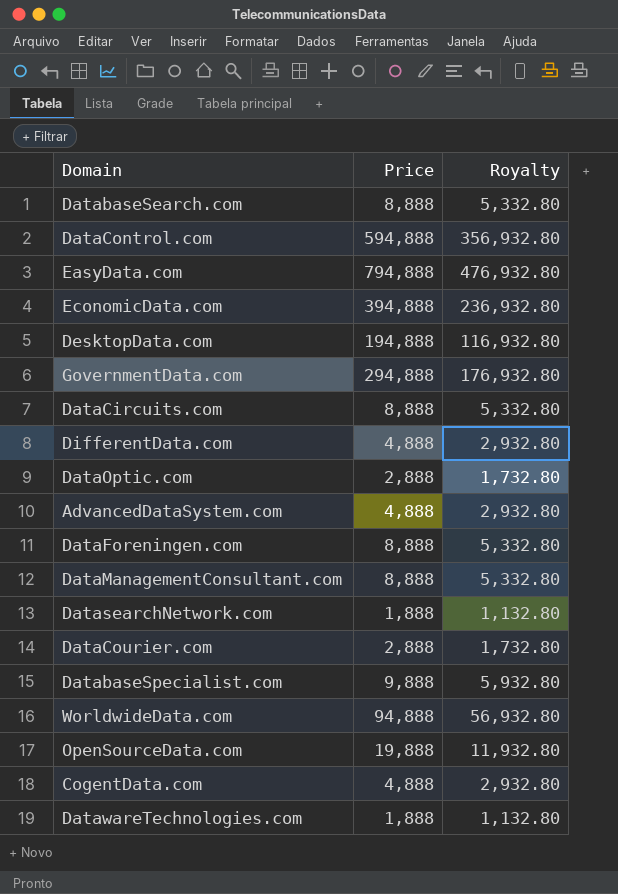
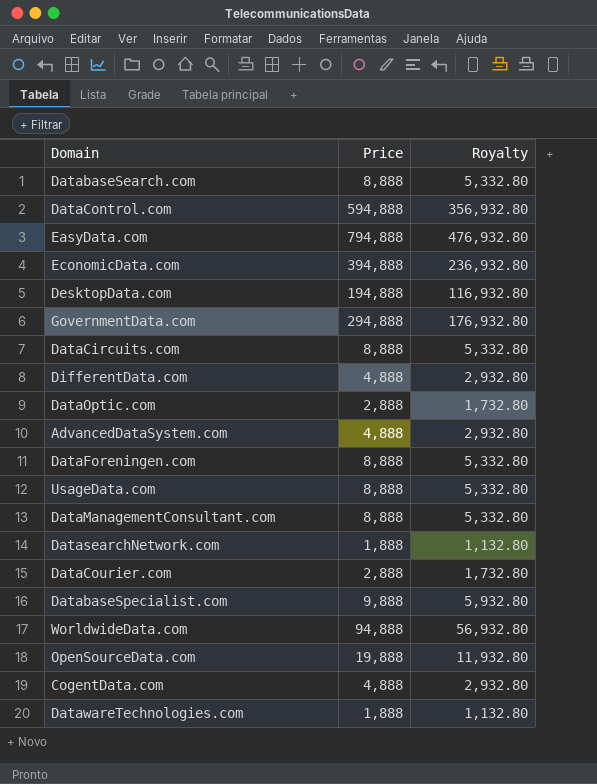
row UsageData.com: none -> 8,888 | 5,332.80

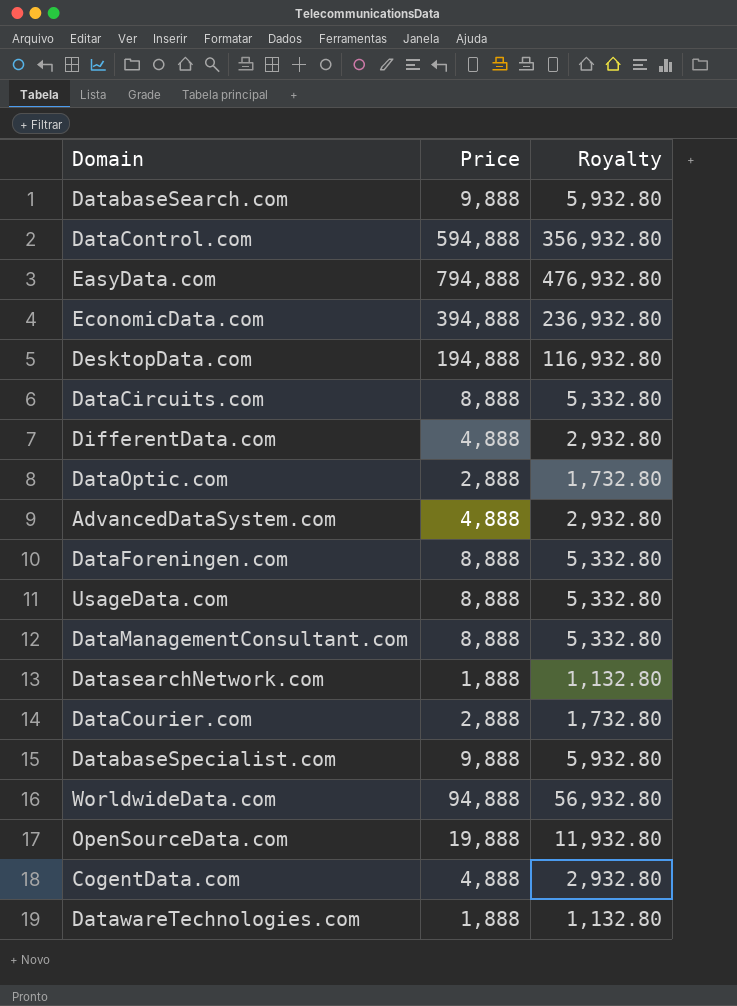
row GovernmentData.com: 294,888 | 176,932.80 -> none
DatabaseSearch.com | Price: 8,888 -> 9,888
DatabaseSearch.com | Royalty: 5,332.80 -> 5,932.80

